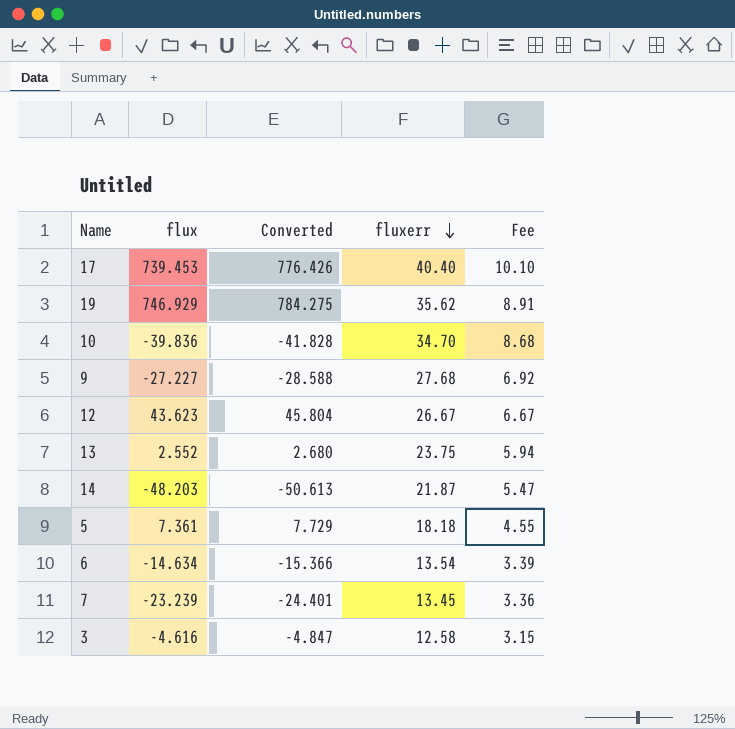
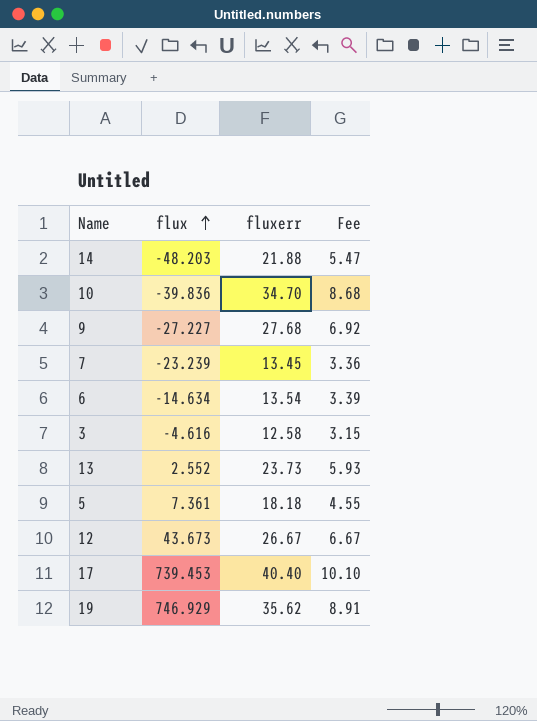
row order: fluxerr descending -> flux ascending
column Converted | formula: [flux] * 1.05 -> none
14 | fluxerr: 21.87 -> 21.88
13 | fluxerr: 23.75 -> 23.73
13 | Fee: 5.94 -> 5.93
12 | flux: 43.623 -> 43.673

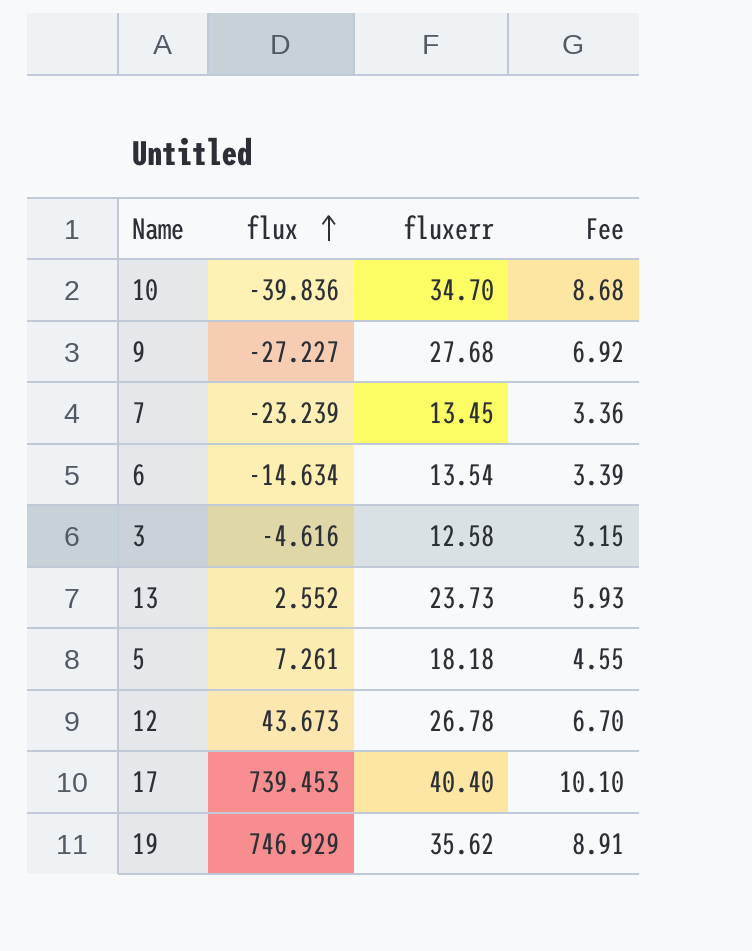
row 14: -48.203 | 21.88 | 5.47 -> none
5 | flux: 7.361 -> 7.261
12 | fluxerr: 26.67 -> 26.78
12 | Fee: 6.67 -> 6.70

